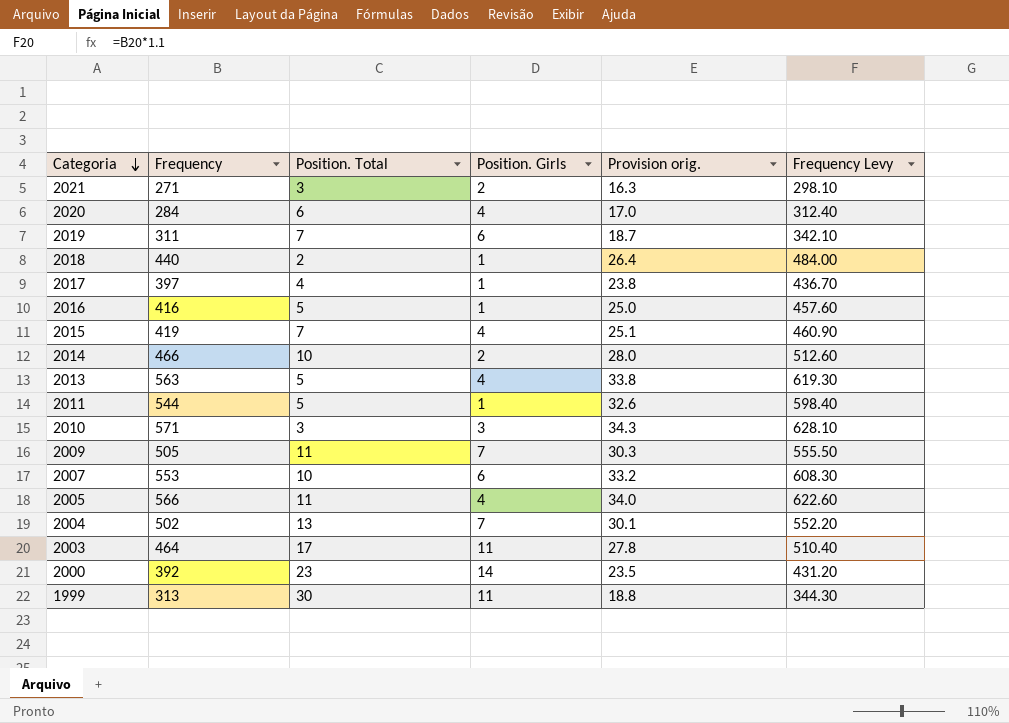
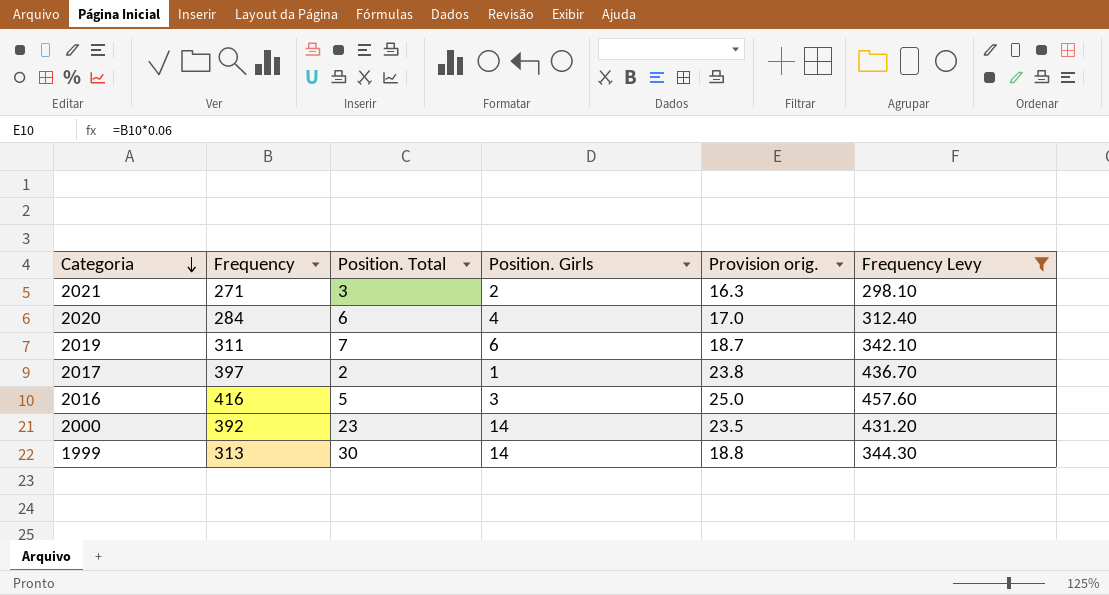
filter: none -> Frequency Levy <= 457.60
2017 | Position. Total: 4 -> 2
2016 | Position. Girls: 1 -> 3
1999 | Position. Girls: 11 -> 14

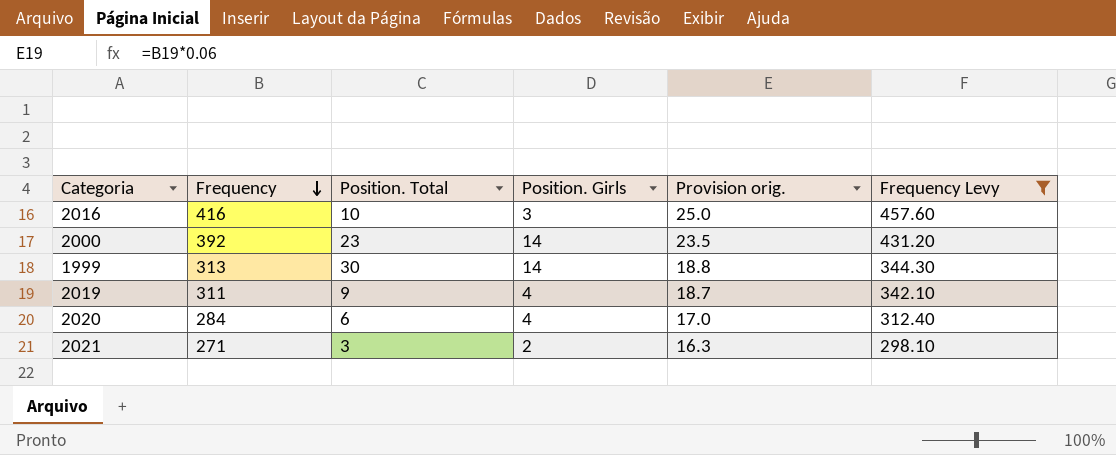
row order: Categoria descending -> Frequency descending
row 2017: 397 | 2 | 1 | 23.8 | 436.70 -> none
2016 | Position. Total: 5 -> 10
2019 | Position. Total: 7 -> 9
2019 | Position. Girls: 6 -> 4

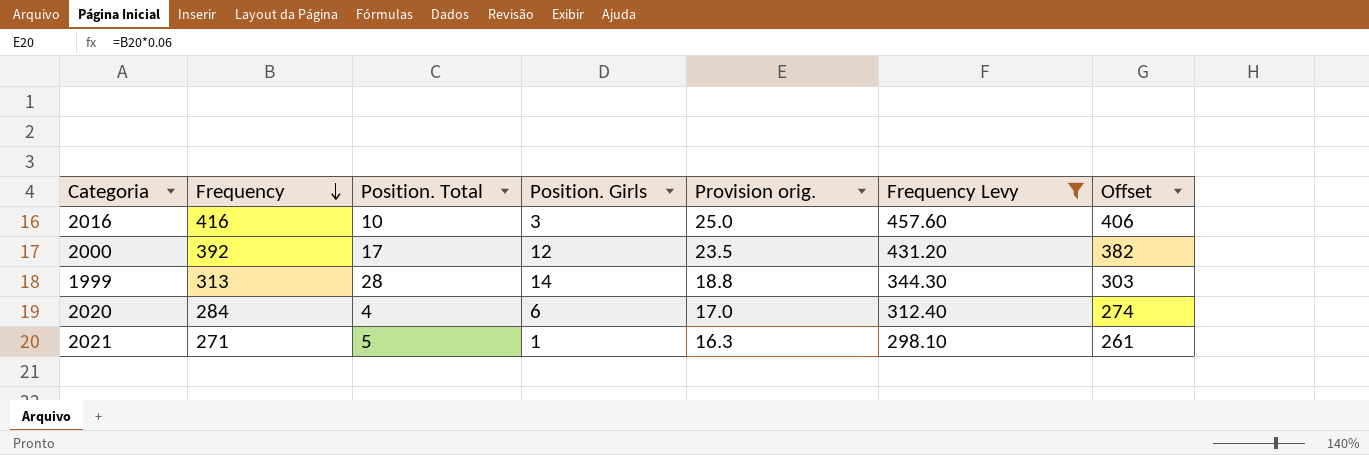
column Offset | formula: none -> [Frequency] - 10
row 2019: 311 | 9 | 4 | 18.7 | 342.10 -> none
2000 | Position. Total: 23 -> 17
2000 | Position. Girls: 14 -> 12
1999 | Position. Total: 30 -> 28
2020 | Position. Total: 6 -> 4
2020 | Position. Girls: 4 -> 6
2021 | Position. Total: 3 -> 5
2021 | Position. Girls: 2 -> 1

